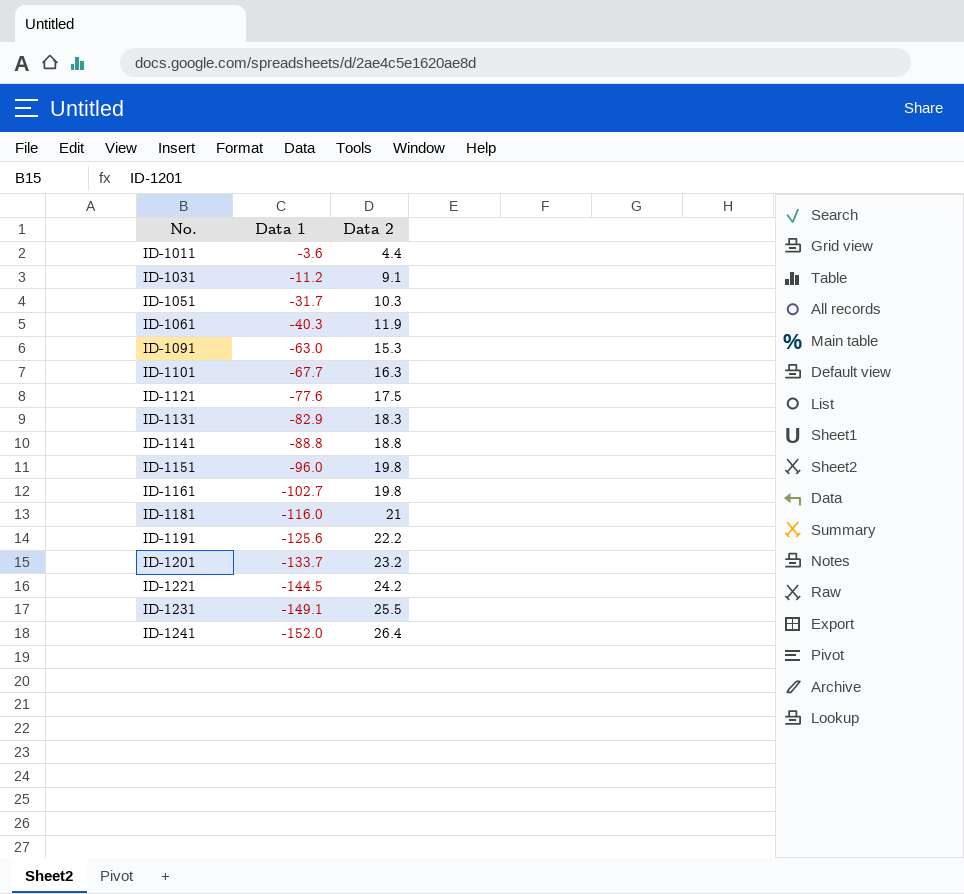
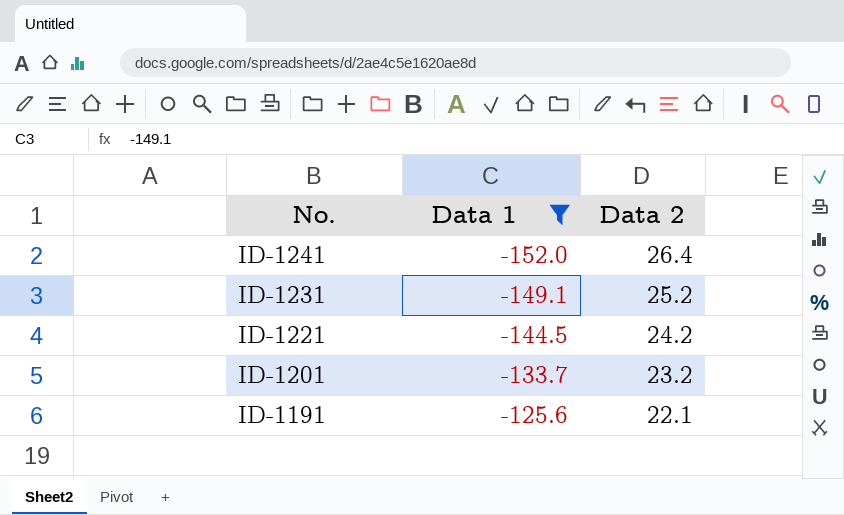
filter: none -> Data 1 <= -125.6
row order: No. ascending -> No. descending
ID-1231 | Data 2: 25.5 -> 25.2
ID-1191 | Data 2: 22.2 -> 22.1

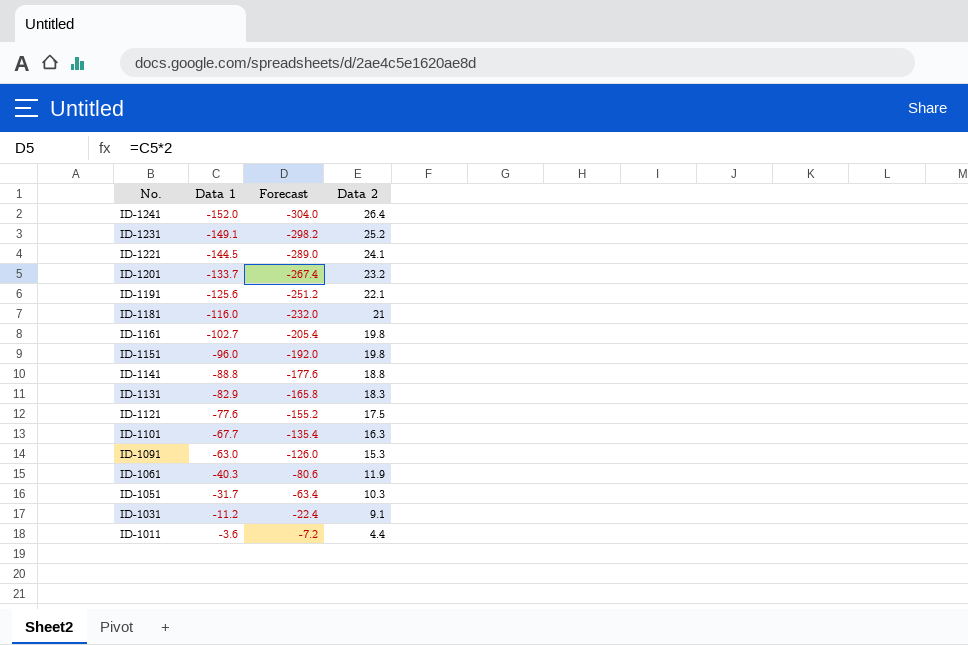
filter: Data 1 <= -125.6 -> none
column Forecast | formula: none -> [Data 1] * 2
ID-1221 | Data 2: 24.2 -> 24.1

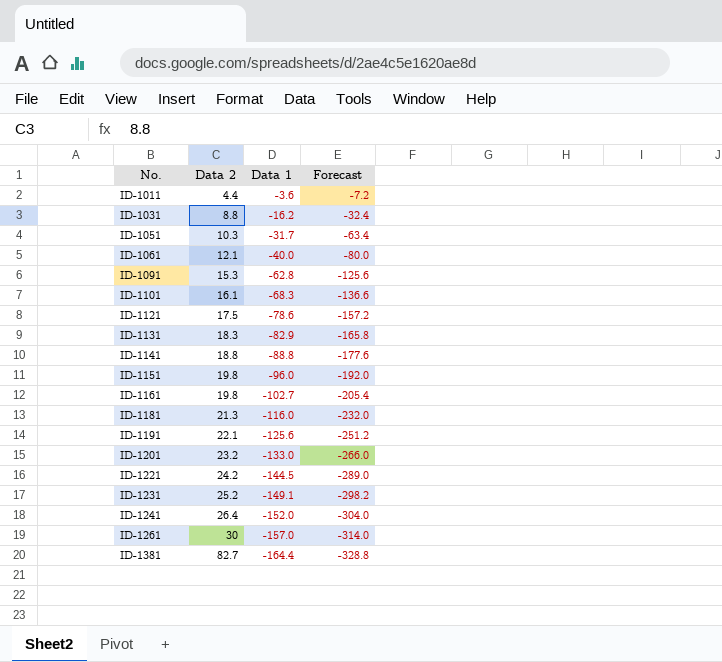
row order: No. descending -> No. ascending
column Data 2 | position: 4 -> 2
ID-1031 | Data 2: 9.1 -> 8.8
ID-1031 | Data 1: -11.2 -> -16.2
ID-1031 | Forecast: -22.4 -> -32.4
ID-1061 | Data 2: 11.9 -> 12.1
ID-1061 | Data 1: -40.3 -> -40.0
ID-1061 | Forecast: -80.6 -> -80.0
ID-1091 | Data 1: -63.0 -> -62.8
ID-1091 | Forecast: -126.0 -> -125.6
ID-1101 | Data 2: 16.3 -> 16.1
ID-1101 | Data 1: -67.7 -> -68.3
ID-1101 | Forecast: -135.4 -> -136.6
ID-1121 | Data 1: -77.6 -> -78.6
ID-1121 | Forecast: -155.2 -> -157.2
ID-1181 | Data 2: 21 -> 21.3
ID-1201 | Data 1: -133.7 -> -133.0
ID-1201 | Forecast: -267.4 -> -266.0
ID-1221 | Data 2: 24.1 -> 24.2
row ID-1261: none -> 30 | -157.0 | -314.0
row ID-1381: none -> 82.7 | -164.4 | -328.8

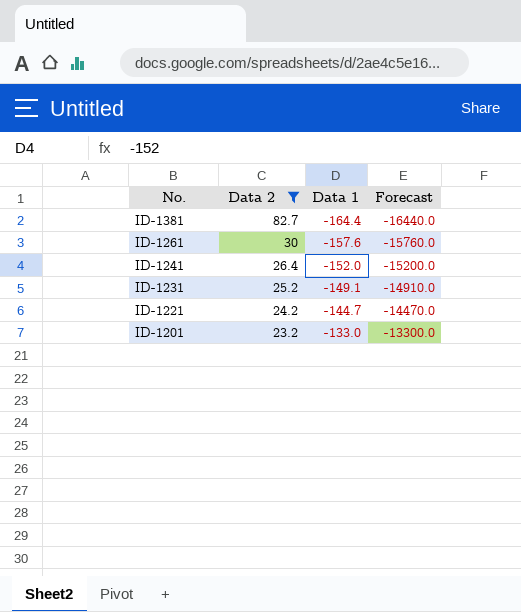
filter: none -> Data 2 >= 23.2
row order: No. ascending -> No. descending
column Forecast | formula: [Data 1] * 2 -> [Data 1] * 100
ID-1261 | Data 1: -157.0 -> -157.6
ID-1221 | Data 1: -144.5 -> -144.7

